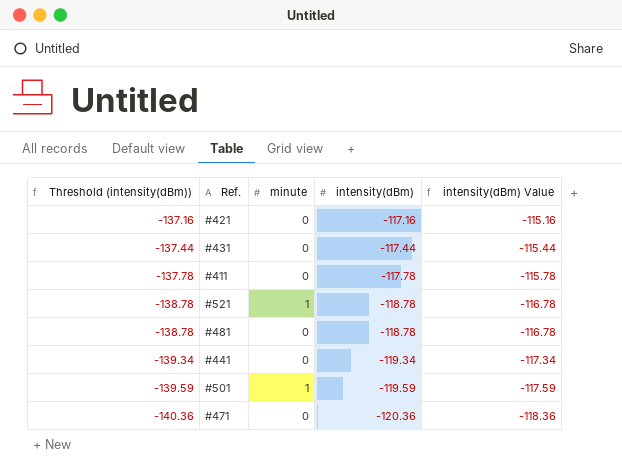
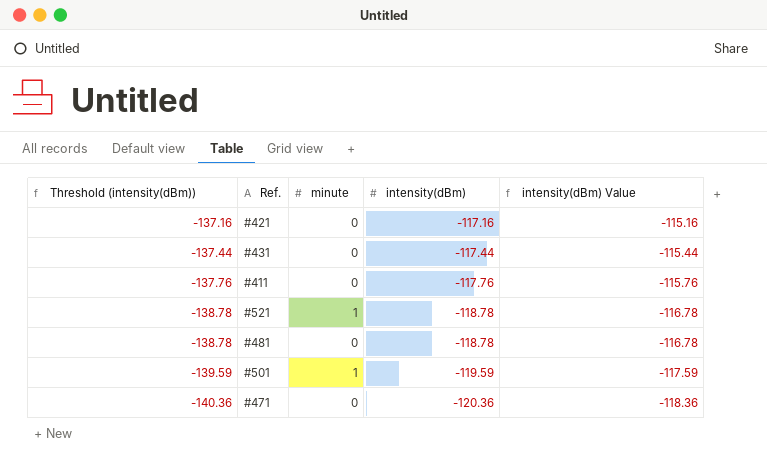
row #441: -139.34 | 0 | -119.34 | -117.34 -> none
#411 | Threshold (intensity(dBm)): -137.78 -> -137.76
#411 | intensity(dBm): -117.78 -> -117.76
#411 | intensity(dBm) Value: -115.78 -> -115.76

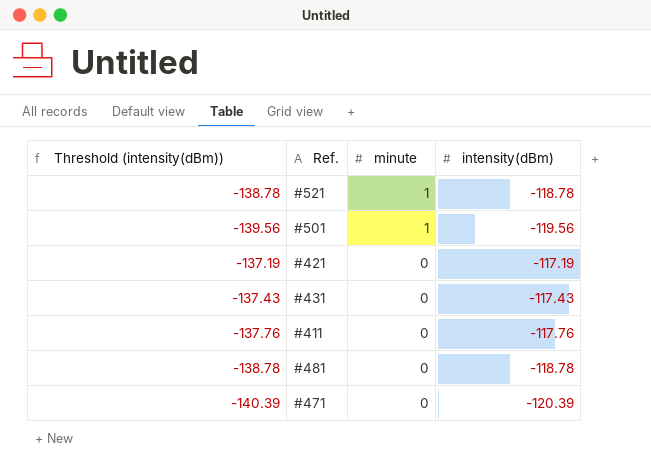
row order: Threshold (intensity(dBm)) descending -> minute descending
column intensity(dBm) Value | formula: [intensity(dBm)] + 2 -> none
#501 | Threshold (intensity(dBm)): -139.59 -> -139.56
#501 | intensity(dBm): -119.59 -> -119.56
#421 | Threshold (intensity(dBm)): -137.16 -> -137.19
#421 | intensity(dBm): -117.16 -> -117.19
#431 | Threshold (intensity(dBm)): -137.44 -> -137.43
#431 | intensity(dBm): -117.44 -> -117.43
#471 | Threshold (intensity(dBm)): -140.36 -> -140.39
#471 | intensity(dBm): -120.36 -> -120.39

